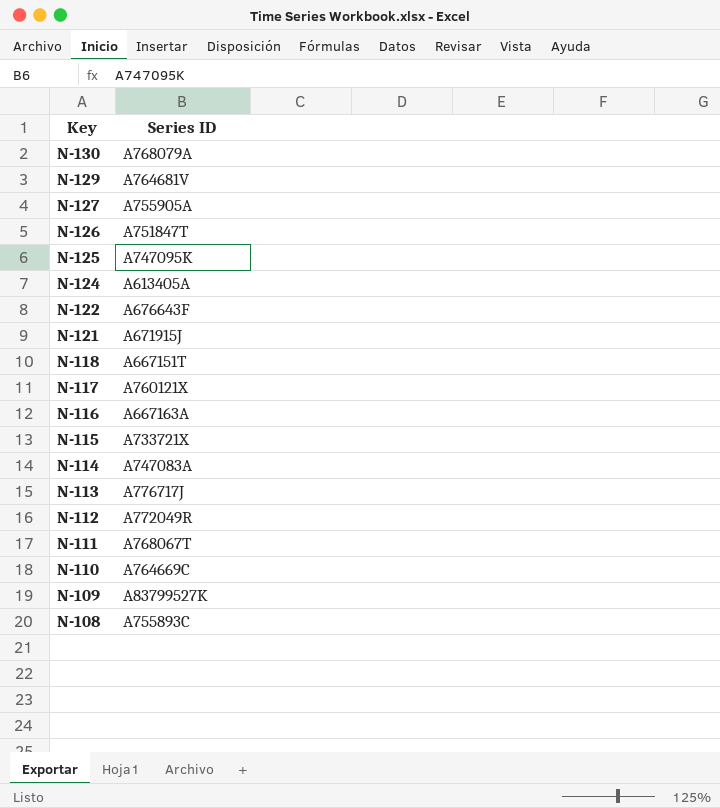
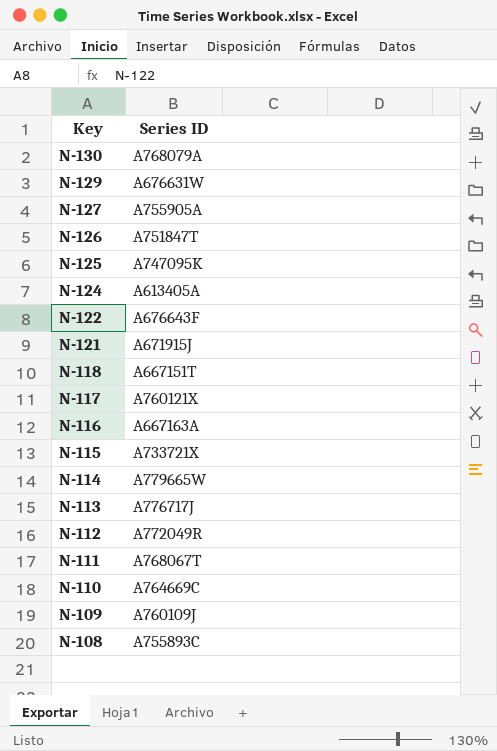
N-129 | Series ID: A764681V -> A676631W
N-114 | Series ID: A747083A -> A779665W
N-109 | Series ID: A83799527K -> A760109J

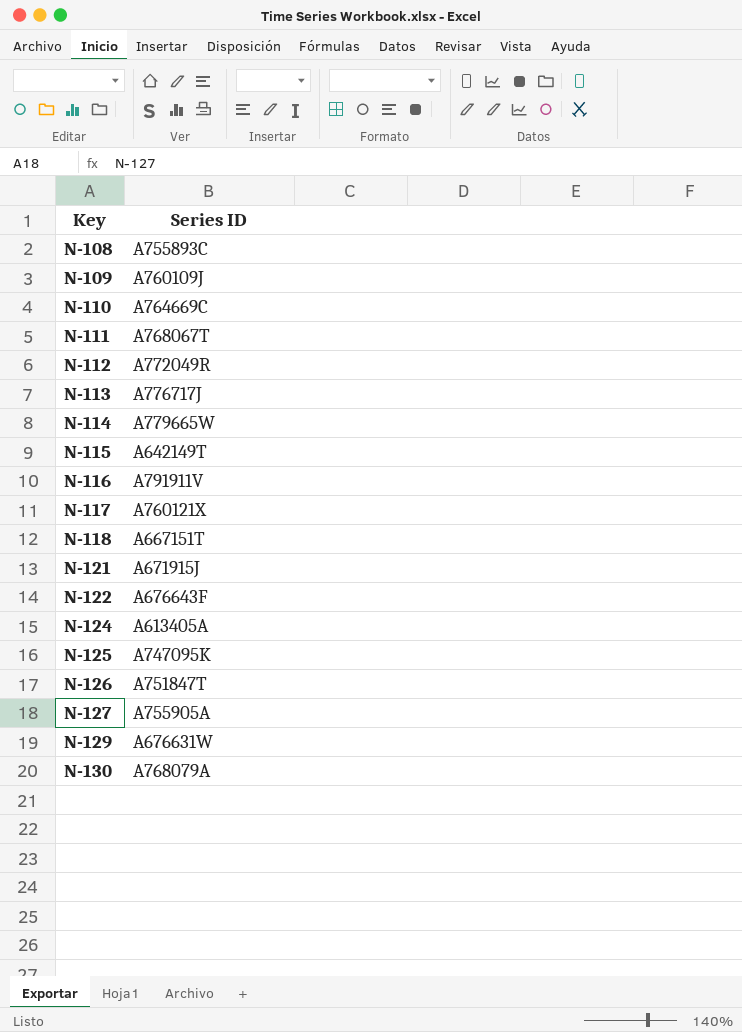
row order: Key descending -> Key ascending
N-115 | Series ID: A733721X -> A642149T
N-116 | Series ID: A667163A -> A791911V

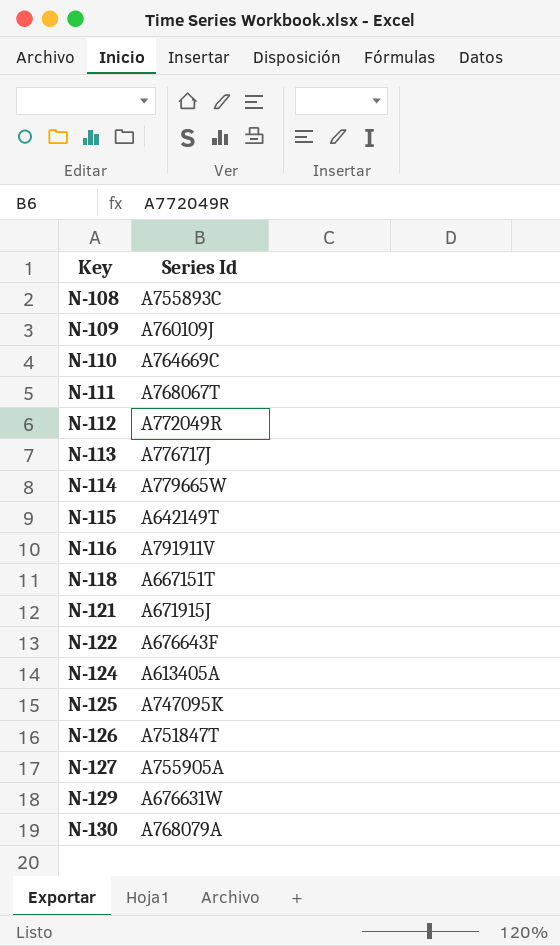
column name: Series ID -> Series Id
row N-117: A760121X -> none

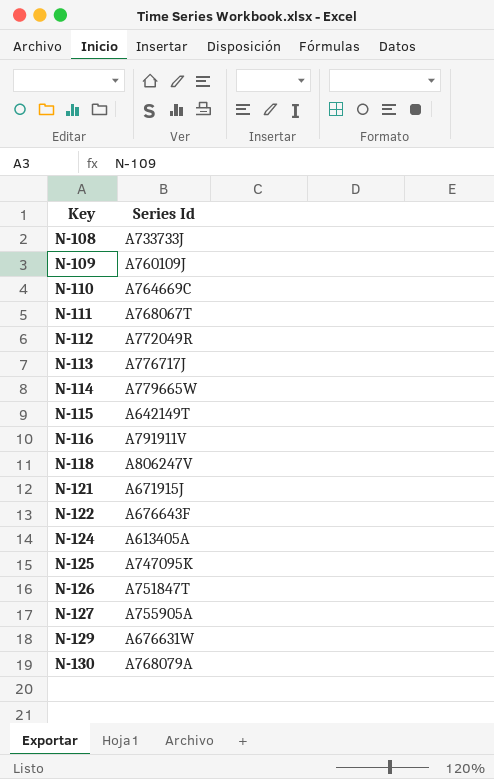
N-108 | Series Id: A755893C -> A733733J
N-118 | Series Id: A667151T -> A806247V

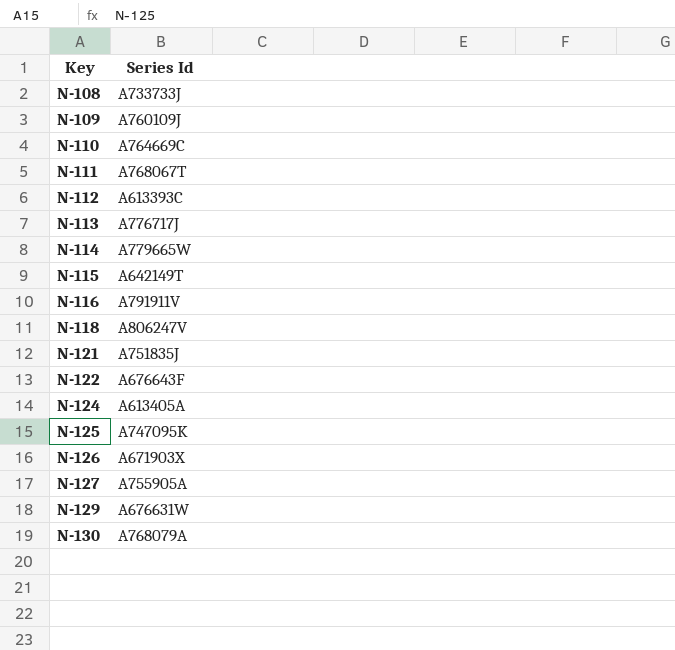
N-112 | Series Id: A772049R -> A613393C
N-121 | Series Id: A671915J -> A751835J
N-126 | Series Id: A751847T -> A671903X

